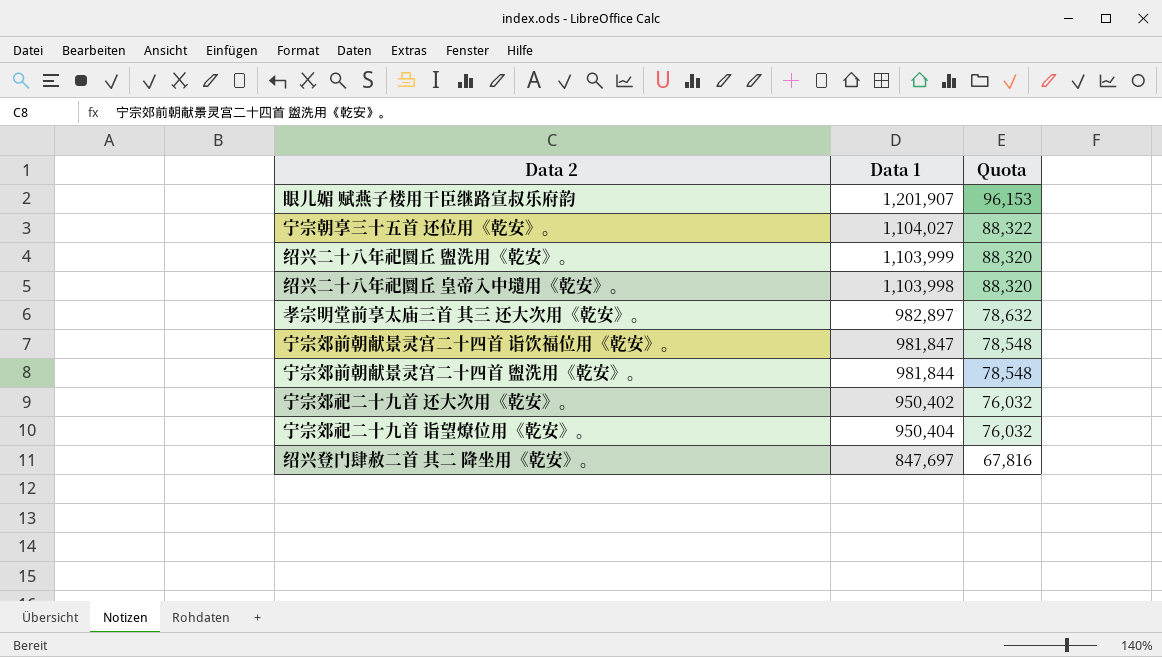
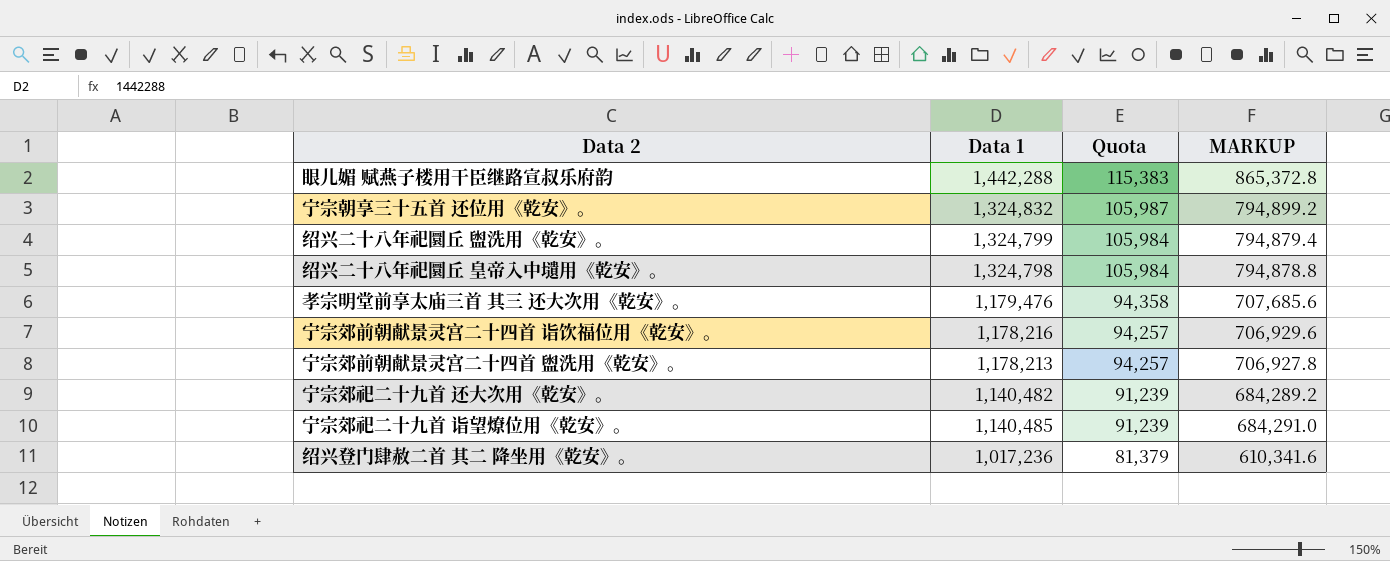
column MARKUP | formula: none -> [Data 1] * 0.6
眼儿媚 赋燕子楼用干臣继路宣叔乐府韵 | Data 1: 1,201,907 -> 1,442,288
眼儿媚 赋燕子楼用干臣继路宣叔乐府韵 | Quota: 96,153 -> 115,383
宁宗朝享三十五首 还位用《乾安》。 | Data 1: 1,104,027 -> 1,324,832
宁宗朝享三十五首 还位用《乾安》。 | Quota: 88,322 -> 105,987
绍兴二十八年祀圜丘 盥洗用《乾安》。 | Data 1: 1,103,999 -> 1,324,799
绍兴二十八年祀圜丘 盥洗用《乾安》。 | Quota: 88,320 -> 105,984
绍兴二十八年祀圜丘 皇帝入中壝用《乾安》。 | Data 1: 1,103,998 -> 1,324,798
绍兴二十八年祀圜丘 皇帝入中壝用《乾安》。 | Quota: 88,320 -> 105,984
孝宗明堂前享太庙三首 其三 还大次用《乾安》。 | Data 1: 982,897 -> 1,179,476
孝宗明堂前享太庙三首 其三 还大次用《乾安》。 | Quota: 78,632 -> 94,358
宁宗郊前朝献景灵宫二十四首 诣饮福位用《乾安》。 | Data 1: 981,847 -> 1,178,216
宁宗郊前朝献景灵宫二十四首 诣饮福位用《乾安》。 | Quota: 78,548 -> 94,257
宁宗郊前朝献景灵宫二十四首 盥洗用《乾安》。 | Data 1: 981,844 -> 1,178,213
宁宗郊前朝献景灵宫二十四首 盥洗用《乾安》。 | Quota: 78,548 -> 94,257
宁宗郊祀二十九首 还大次用《乾安》。 | Data 1: 950,402 -> 1,140,482
宁宗郊祀二十九首 还大次用《乾安》。 | Quota: 76,032 -> 91,239
宁宗郊祀二十九首 诣望燎位用《乾安》。 | Data 1: 950,404 -> 1,140,485
宁宗郊祀二十九首 诣望燎位用《乾安》。 | Quota: 76,032 -> 91,239
绍兴登门肆赦二首 其二 降坐用《乾安》。 | Data 1: 847,697 -> 1,017,236
绍兴登门肆赦二首 其二 降坐用《乾安》。 | Quota: 67,816 -> 81,379

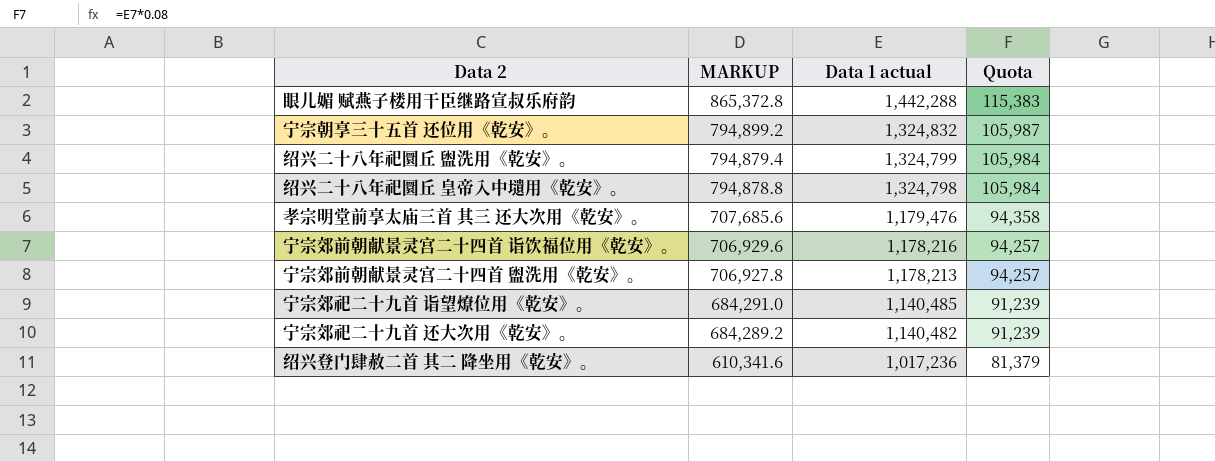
row order: Quota descending -> MARKUP descending
column MARKUP | position: 4 -> 2
column name: Data 1 -> Data 1 actual

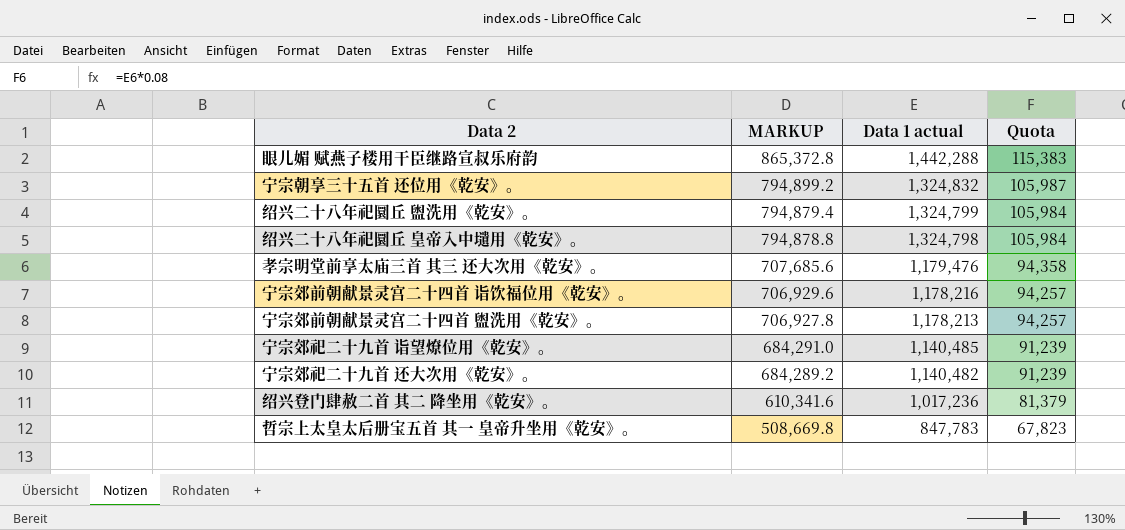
row 哲宗上太皇太后册宝五首 其一 皇帝升坐用《乾安》。: none -> 508,669.8 | 847,783 | 67,823

